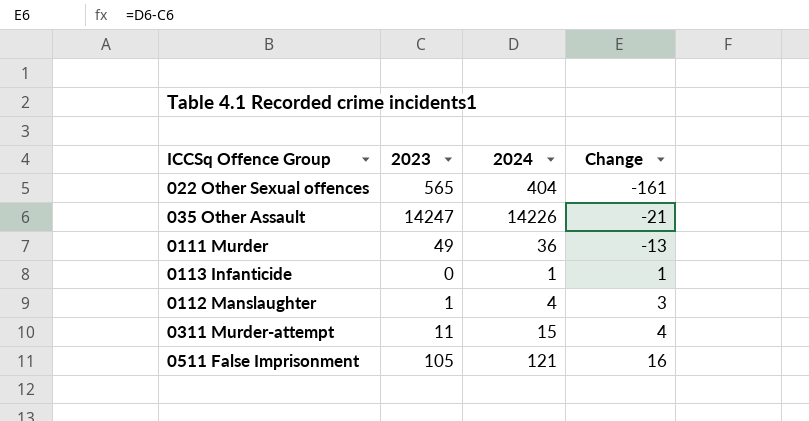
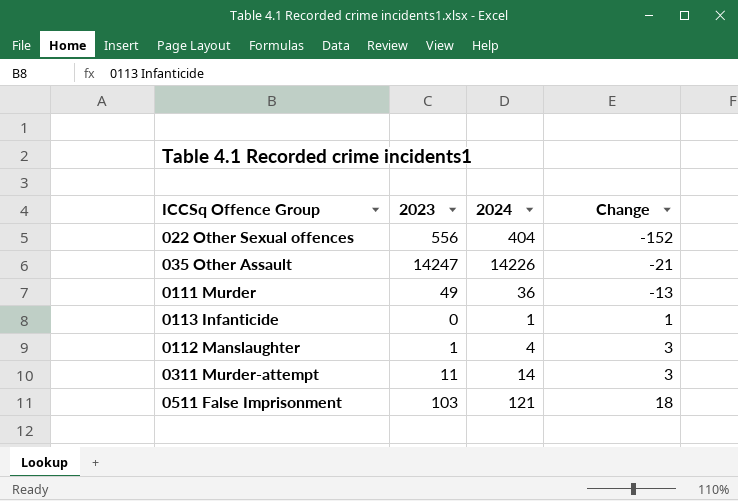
022 Other Sexual offences | 2023: 565 -> 556
022 Other Sexual offences | Change: -161 -> -152
0311 Murder-attempt | 2024: 15 -> 14
0311 Murder-attempt | Change: 4 -> 3
0511 False Imprisonment | 2023: 105 -> 103
0511 False Imprisonment | Change: 16 -> 18

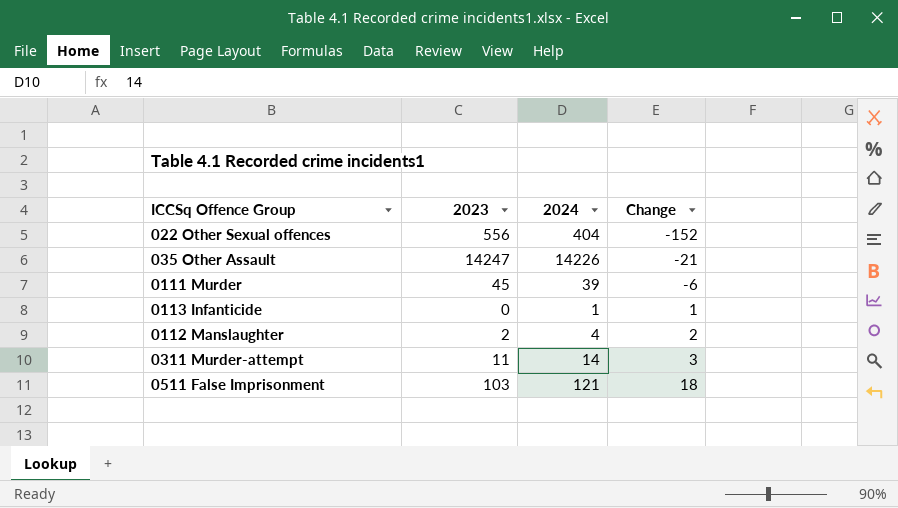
0111 Murder | 2023: 49 -> 45
0111 Murder | 2024: 36 -> 39
0111 Murder | Change: -13 -> -6
0112 Manslaughter | 2023: 1 -> 2
0112 Manslaughter | Change: 3 -> 2

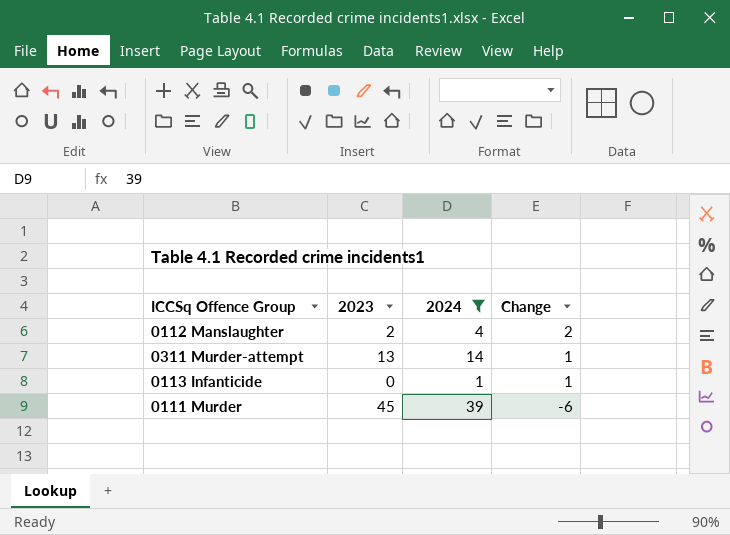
filter: none -> 2024 <= 39
row order: Change ascending -> Change descending
0311 Murder-attempt | 2023: 11 -> 13
0311 Murder-attempt | Change: 3 -> 1

